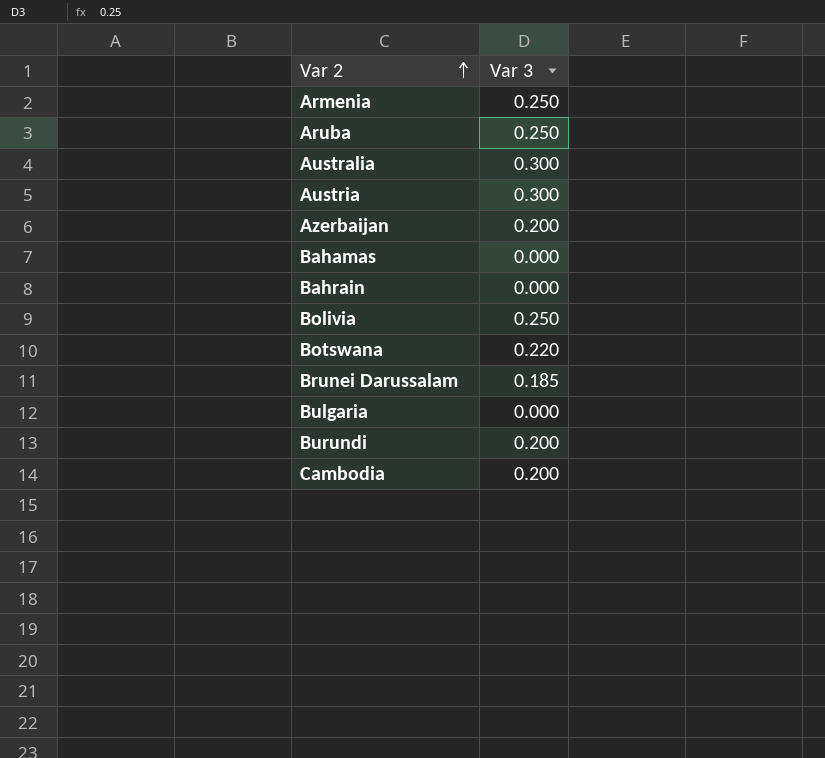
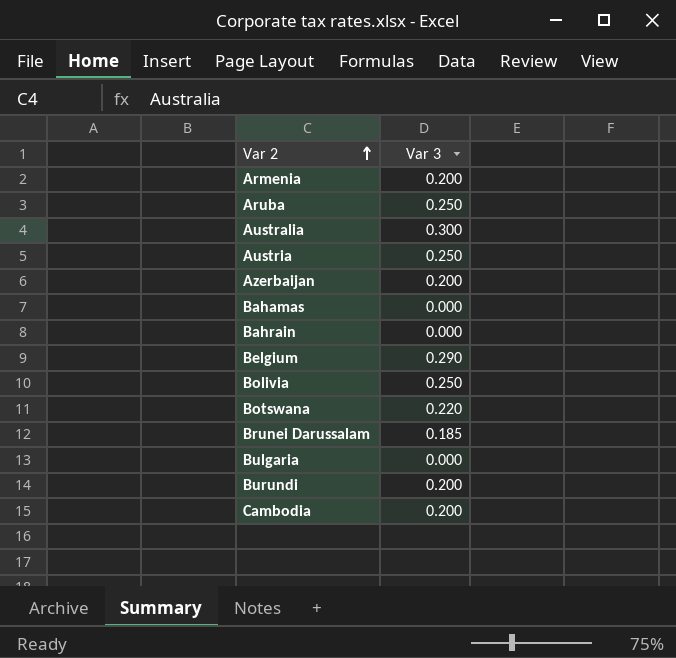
Armenia | Var 3: 0.250 -> 0.200
Austria | Var 3: 0.300 -> 0.250
row Belgium: none -> 0.290

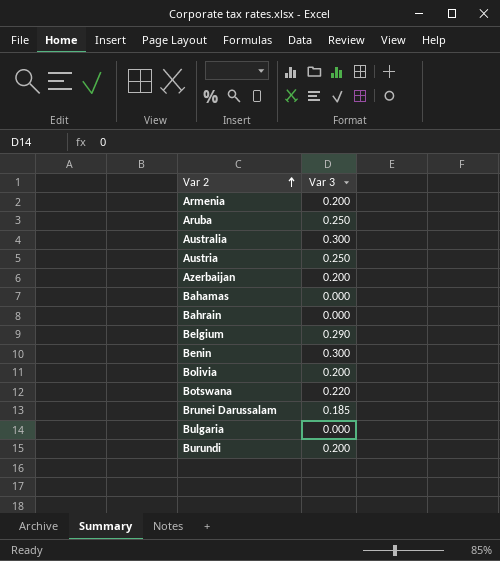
row Cambodia: 0.200 -> none
row Benin: none -> 0.300
Bolivia | Var 3: 0.250 -> 0.200

